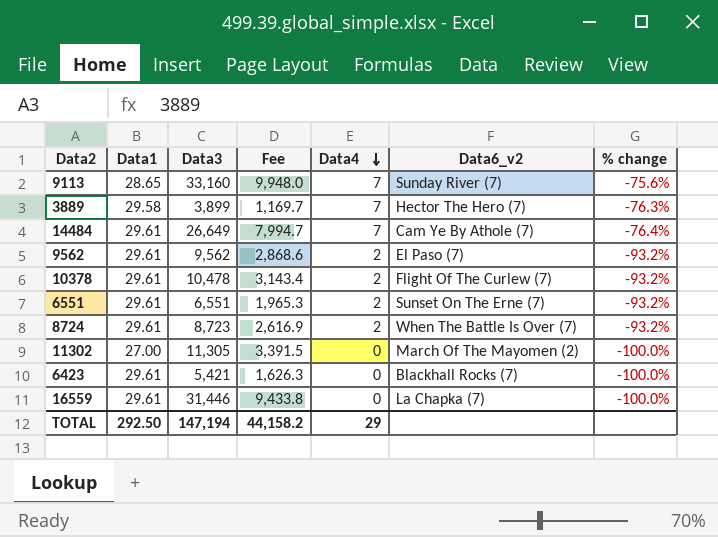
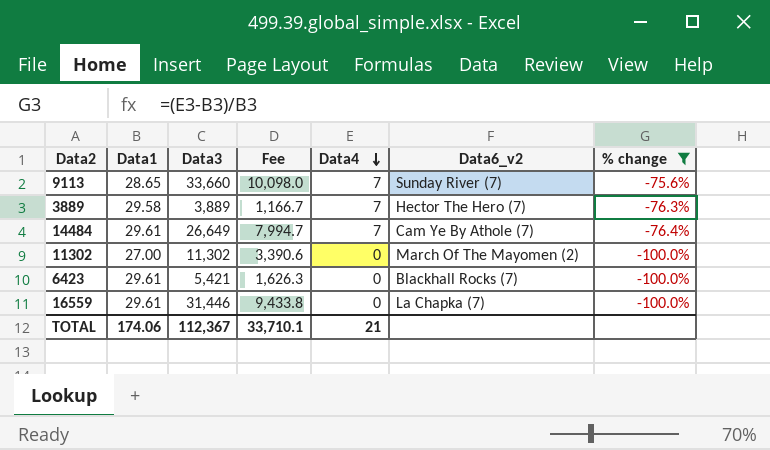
filter: none -> % change != -93.2%
9113 | Data3: 33,160 -> 33,660
9113 | Fee: 9,948.0 -> 10,098.0
3889 | Data3: 3,899 -> 3,889
3889 | Fee: 1,169.7 -> 1,166.7
11302 | Data3: 11,305 -> 11,302
11302 | Fee: 3,391.5 -> 3,390.6
TOTAL | Data1: 292.50 -> 174.06
TOTAL | Data3: 147,194 -> 112,367
TOTAL | Fee: 44,158.2 -> 33,710.1
TOTAL | Data4: 29 -> 21

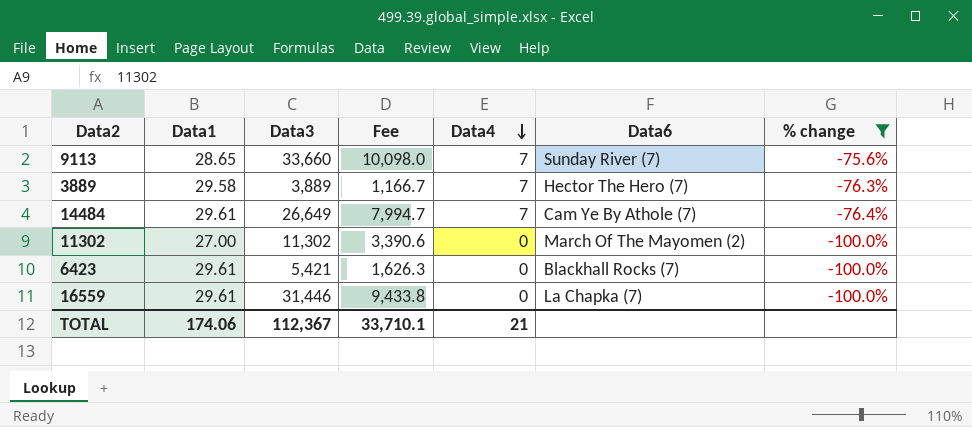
column name: Data6_v2 -> Data6

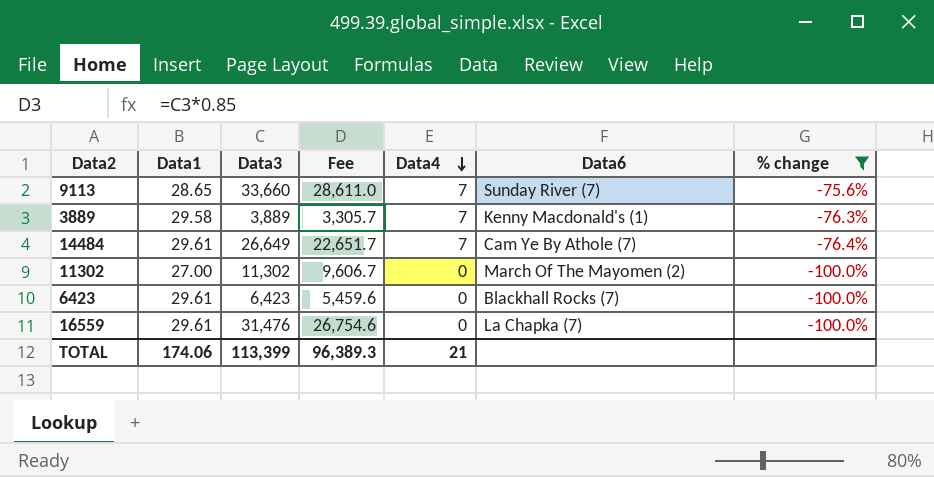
column Fee | formula: [Data3] * 0.3 -> [Data3] * 0.85
3889 | Data6: Hector The Hero (7) -> Kenny Macdonald's (1)
6423 | Data3: 5,421 -> 6,423
16559 | Data3: 31,446 -> 31,476
TOTAL | Data3: 112,367 -> 113,399
TOTAL | Fee: 33,710.1 -> 96,389.3

